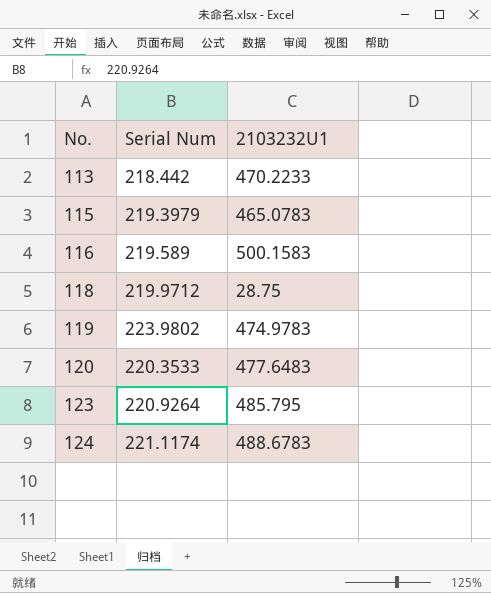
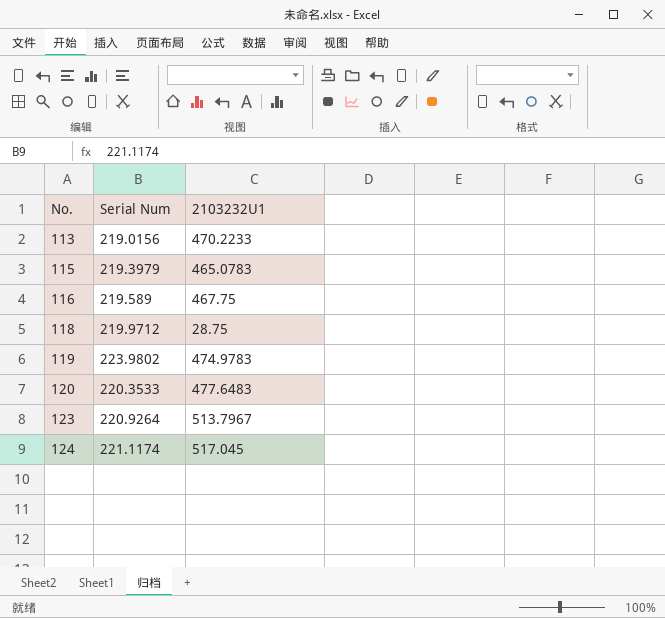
113 | Serial Num: 218.442 -> 219.0156
116 | 2103232U1: 500.1583 -> 467.75
123 | 2103232U1: 485.795 -> 513.7967
124 | 2103232U1: 488.6783 -> 517.045

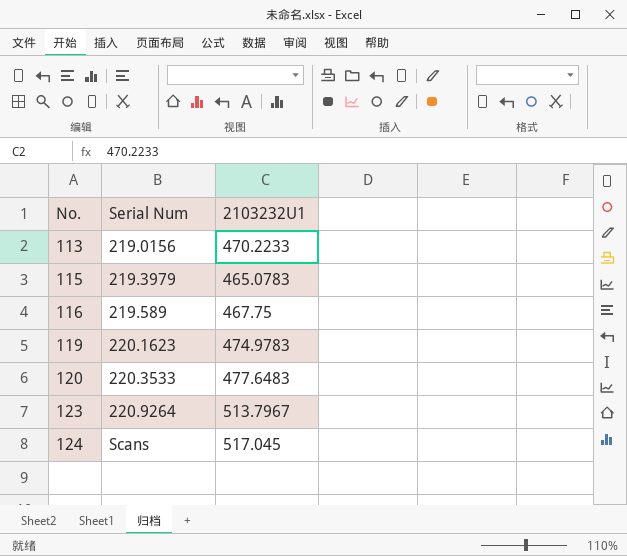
row 118: 219.9712 | 28.75 -> none
119 | Serial Num: 223.9802 -> 220.1623
124 | Serial Num: 221.1174 -> Scans

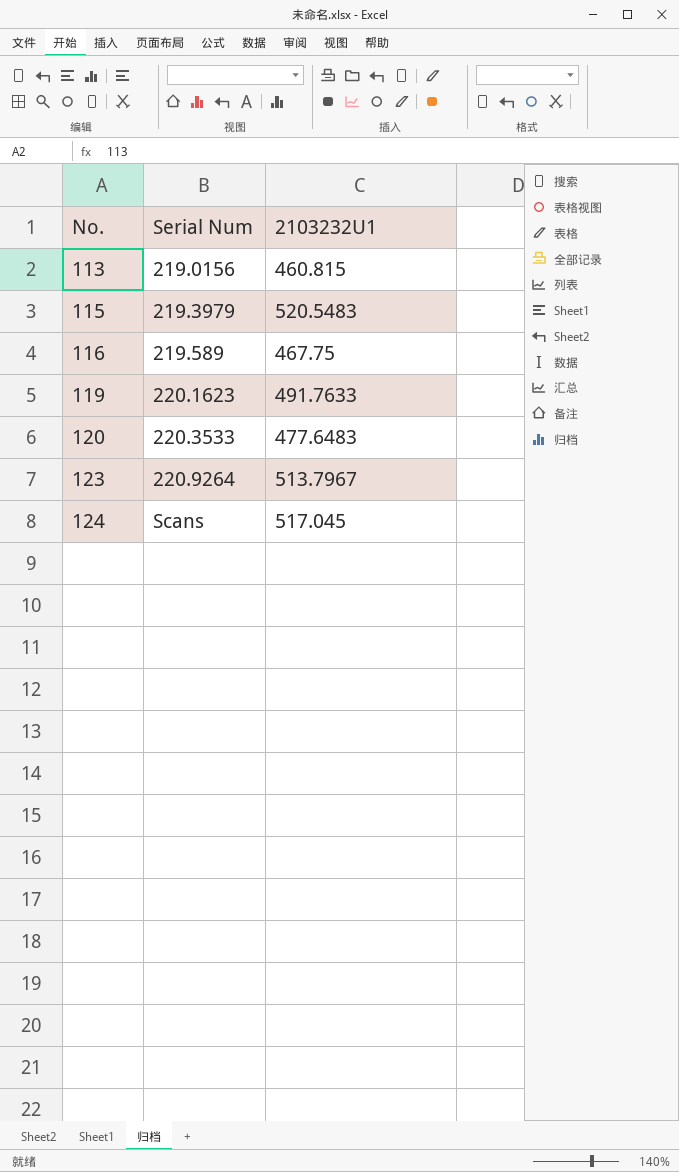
113 | 2103232U1: 470.2233 -> 460.815
115 | 2103232U1: 465.0783 -> 520.5483
119 | 2103232U1: 474.9783 -> 491.7633

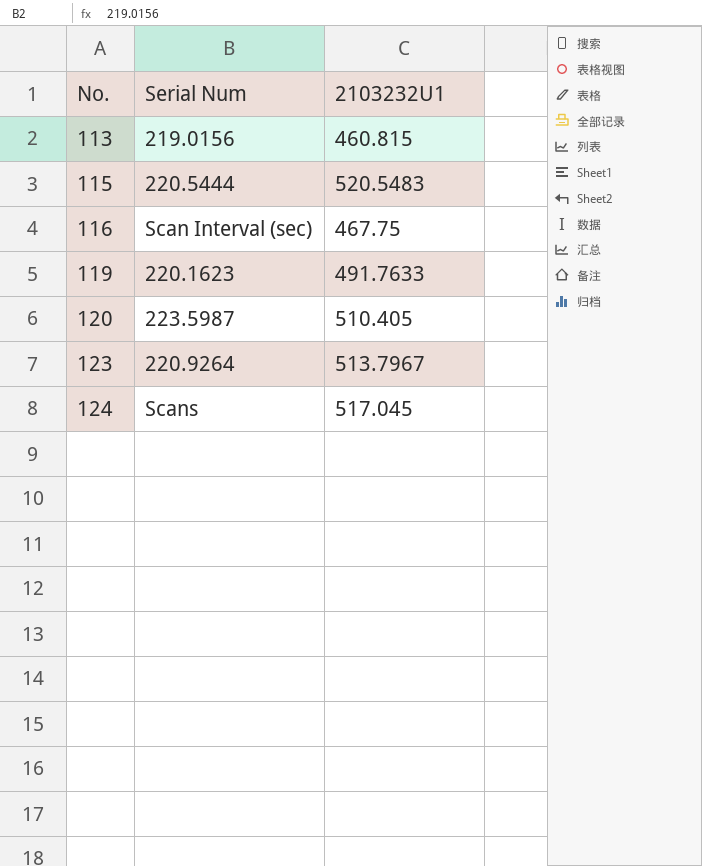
115 | Serial Num: 219.3979 -> 220.5444
116 | Serial Num: 219.589 -> Scan Interval (sec)
120 | Serial Num: 220.3533 -> 223.5987
120 | 2103232U1: 477.6483 -> 510.405

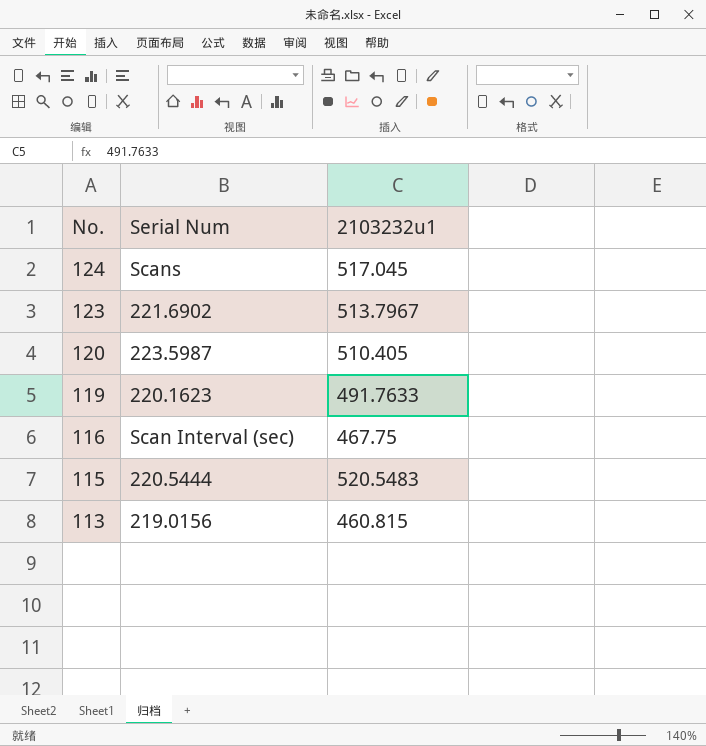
row order: No. ascending -> No. descending
column name: 2103232U1 -> 2103232u1
123 | Serial Num: 220.9264 -> 221.6902

